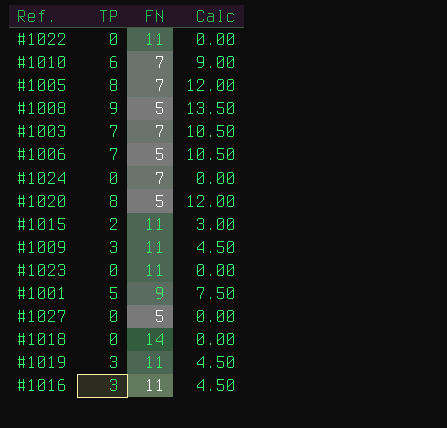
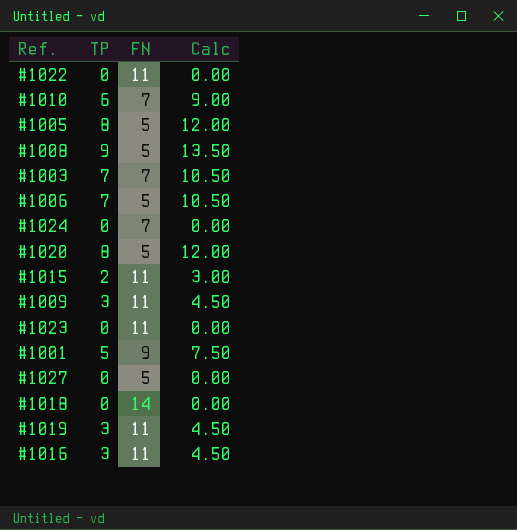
#1005 | FN: 7 -> 5

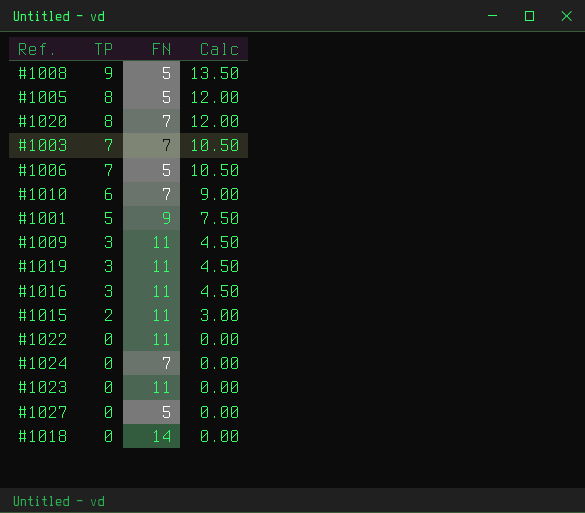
row order: none -> TP descending
#1020 | FN: 5 -> 7

